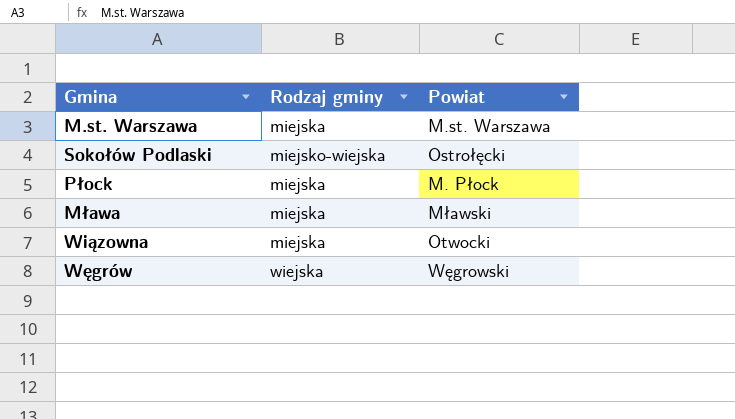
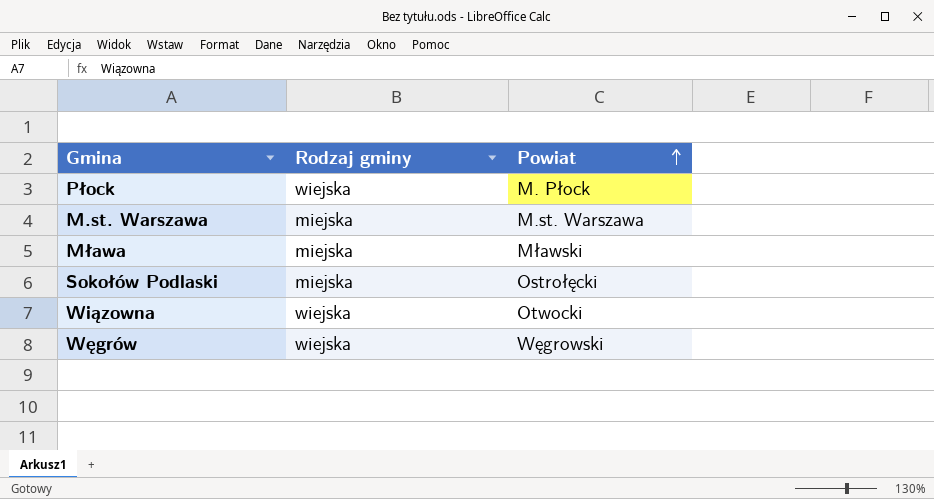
row order: none -> Powiat ascending
Płock | Rodzaj gminy: miejska -> wiejska
Sokołów Podlaski | Rodzaj gminy: miejsko-wiejska -> miejska
Wiązowna | Rodzaj gminy: miejska -> wiejska

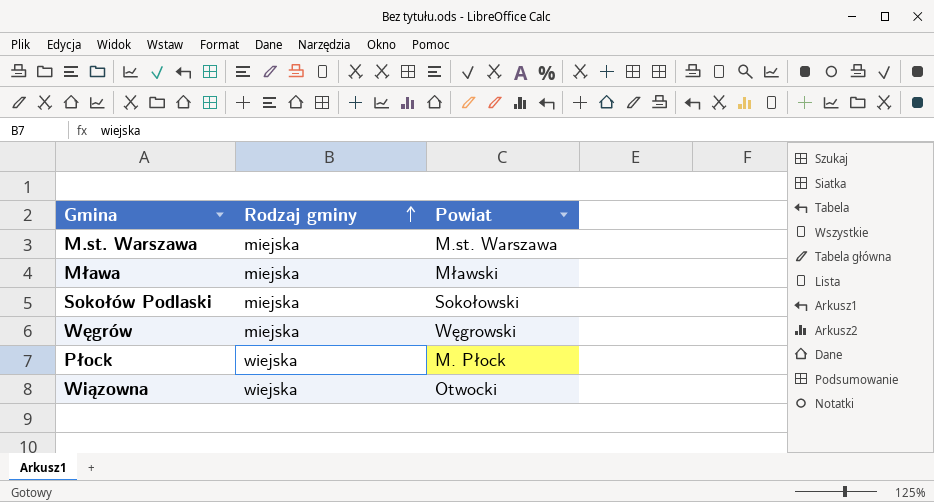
row order: Powiat ascending -> Rodzaj gminy ascending
Sokołów Podlaski | Powiat: Ostrołęcki -> Sokołowski
Węgrów | Rodzaj gminy: wiejska -> miejska

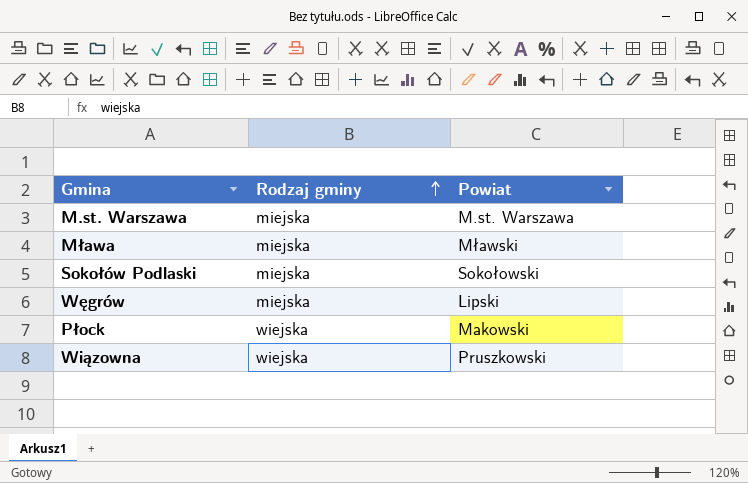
Węgrów | Powiat: Węgrowski -> Lipski
Płock | Powiat: M. Płock -> Makowski
Wiązowna | Powiat: Otwocki -> Pruszkowski

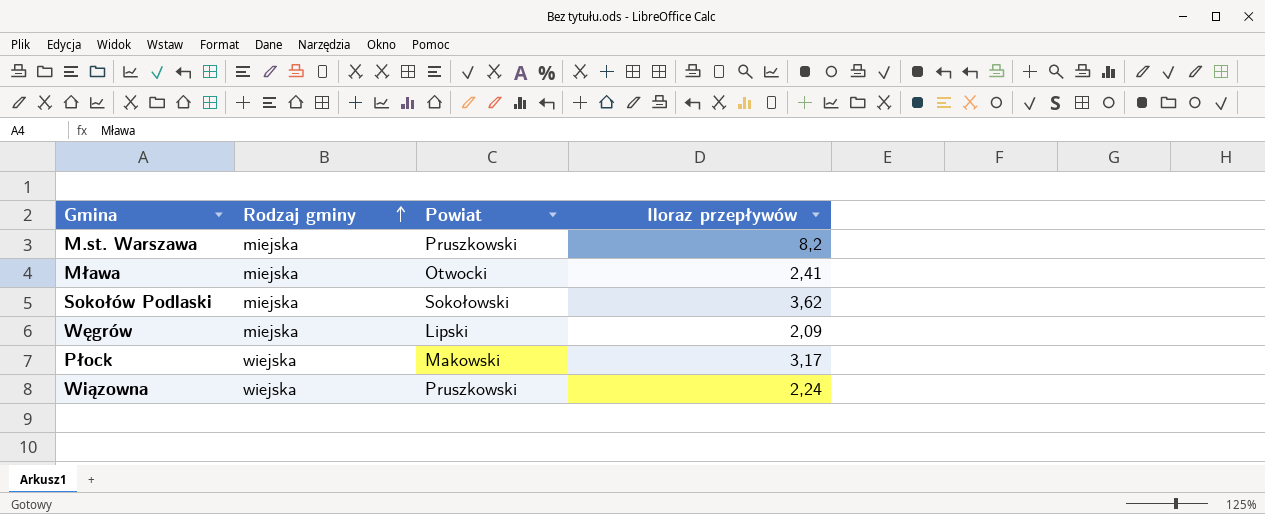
column Iloraz przepływów | position: none -> 4
M.st. Warszawa | Powiat: M.st. Warszawa -> Pruszkowski
Mława | Powiat: Mławski -> Otwocki

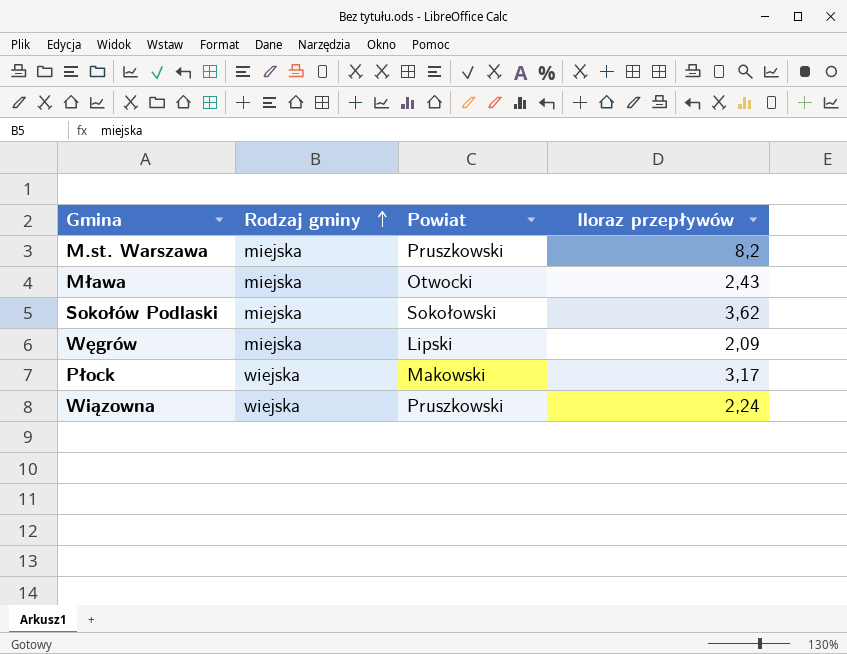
Mława | Iloraz przepływów: 2,41 -> 2,43

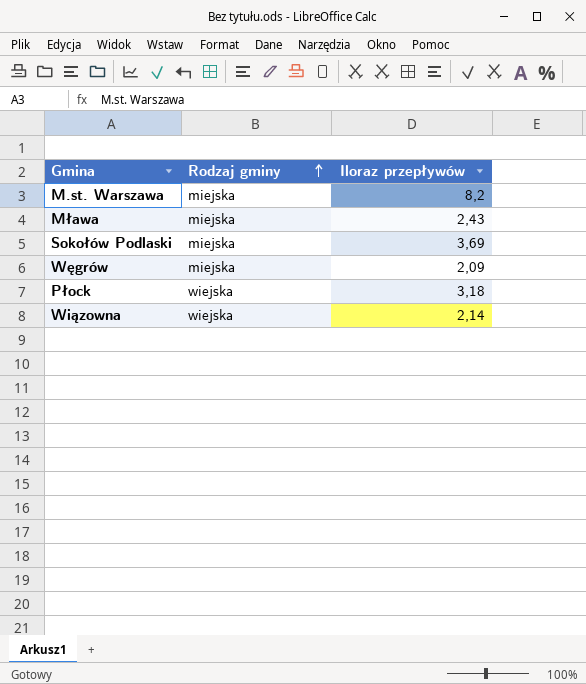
column Powiat | position: 3 -> none
Sokołów Podlaski | Iloraz przepływów: 3,62 -> 3,69
Płock | Iloraz przepływów: 3,17 -> 3,18
Wiązowna | Iloraz przepływów: 2,24 -> 2,14

